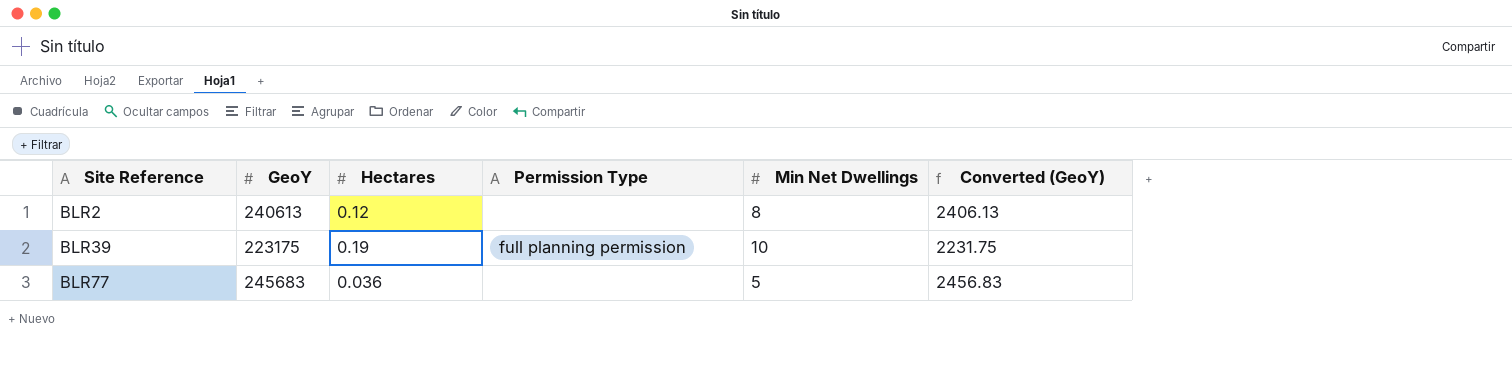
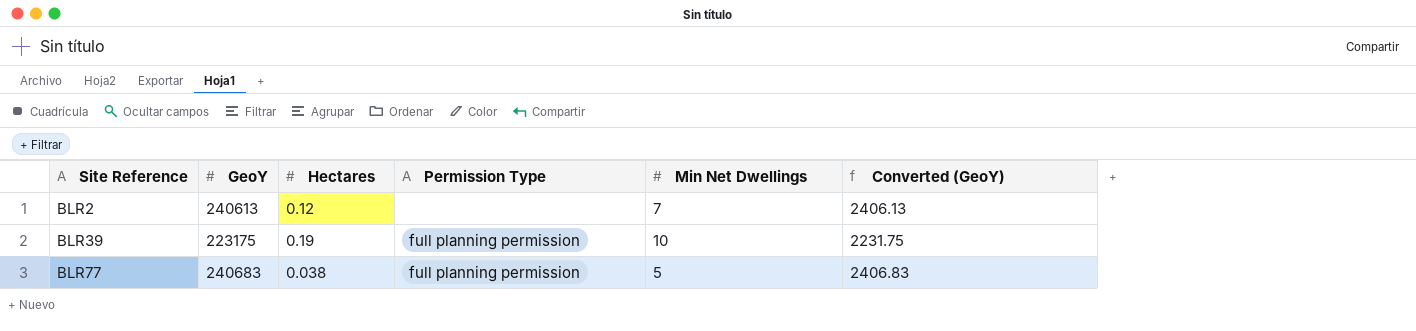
BLR2 | Min Net Dwellings: 8 -> 7
BLR77 | GeoY: 245683 -> 240683
BLR77 | Hectares: 0.036 -> 0.038
BLR77 | Permission Type: none -> full planning permission
BLR77 | Converted (GeoY): 2456.83 -> 2406.83

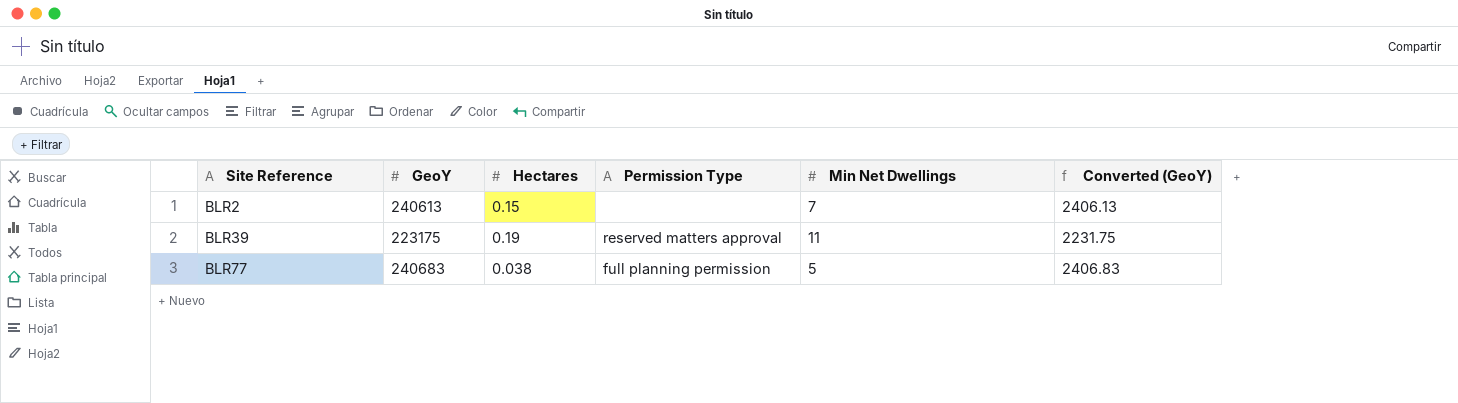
BLR2 | Hectares: 0.12 -> 0.15
BLR39 | Permission Type: full planning permission -> reserved matters approval
BLR39 | Min Net Dwellings: 10 -> 11

